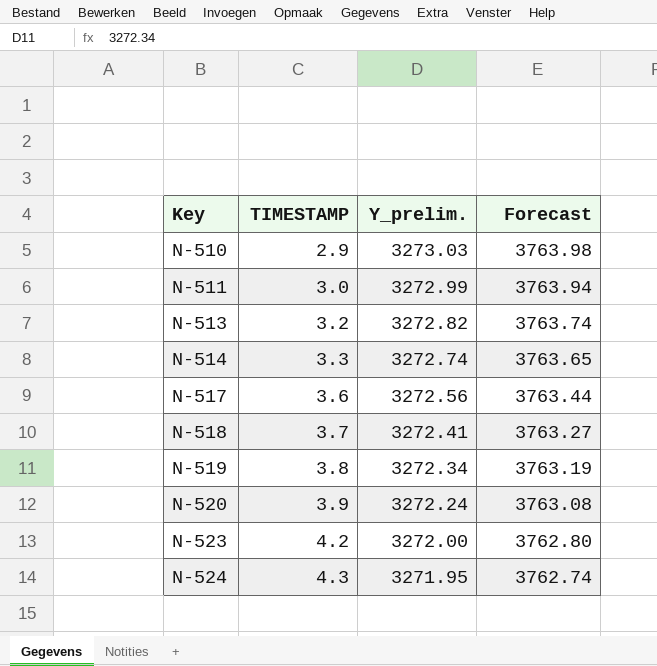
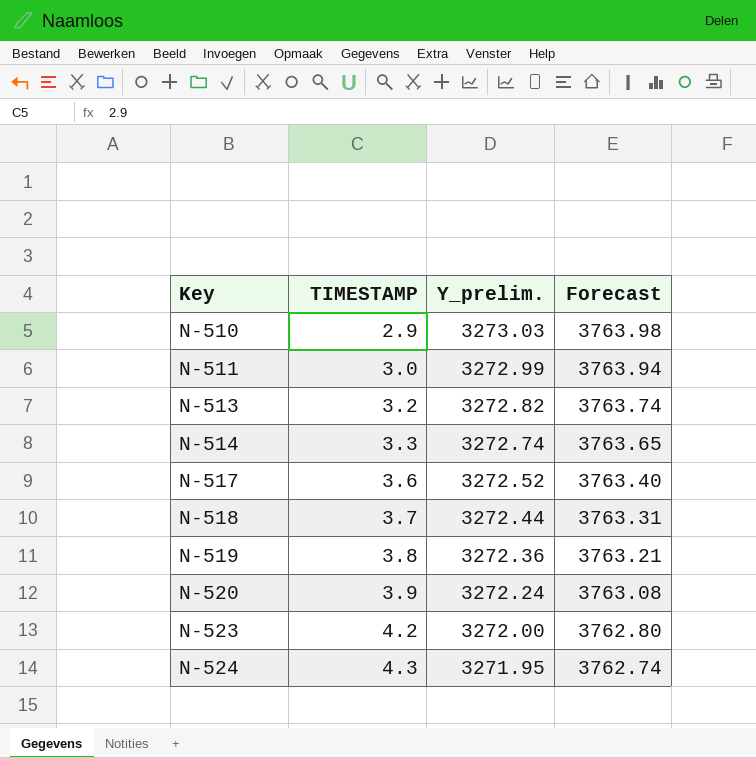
N-517 | Y_prelim.: 3272.56 -> 3272.52
N-517 | Forecast: 3763.44 -> 3763.40
N-518 | Y_prelim.: 3272.41 -> 3272.44
N-518 | Forecast: 3763.27 -> 3763.31
N-519 | Y_prelim.: 3272.34 -> 3272.36
N-519 | Forecast: 3763.19 -> 3763.21

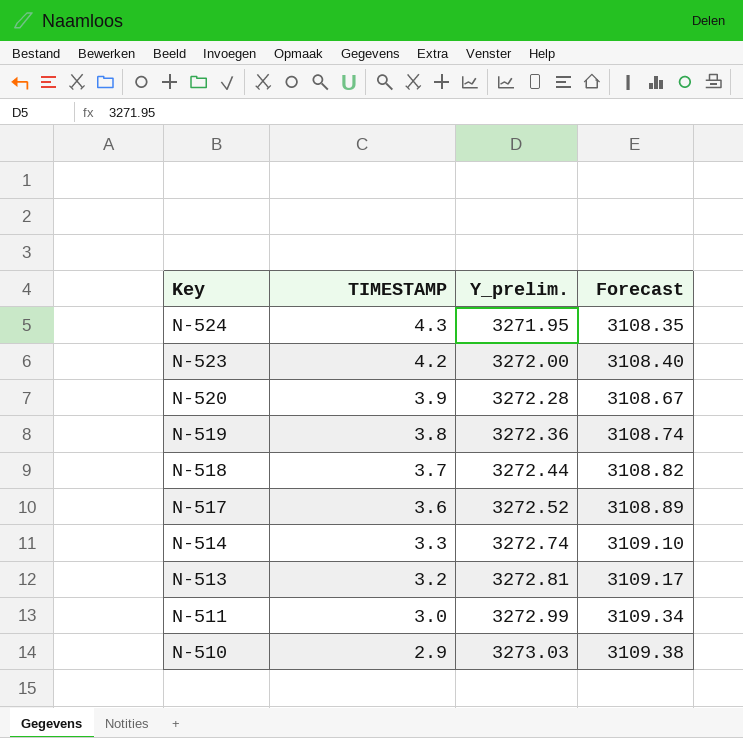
row order: Key ascending -> Key descending
column Forecast | formula: [Y_prelim.] * 1.15 -> [Y_prelim.] * 0.95
N-520 | Y_prelim.: 3272.24 -> 3272.28
N-513 | Y_prelim.: 3272.82 -> 3272.81

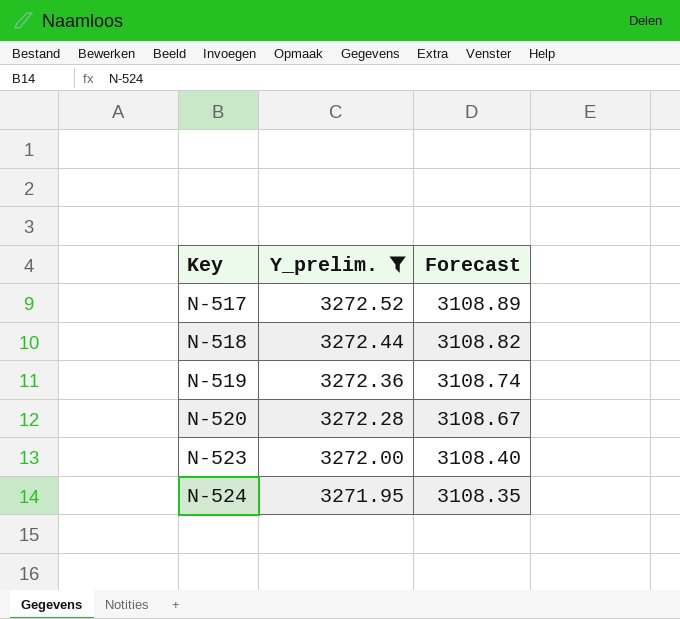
filter: none -> Y_prelim. <= 3272.52
row order: Key descending -> Key ascending
column TIMESTAMP | position: 2 -> none

